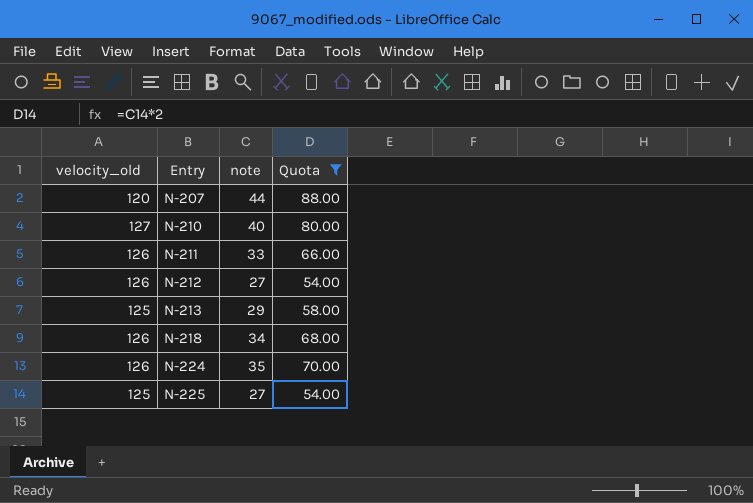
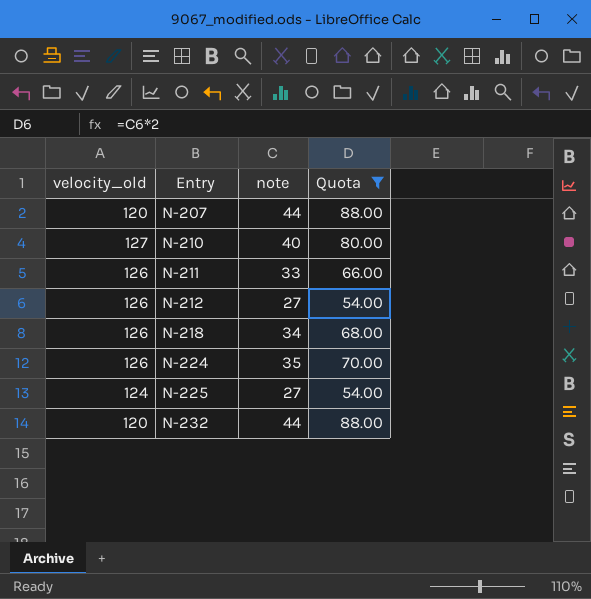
row N-213: 125 | 29 | 58.00 -> none
N-225 | velocity_old: 125 -> 124
row N-232: none -> 120 | 44 | 88.00

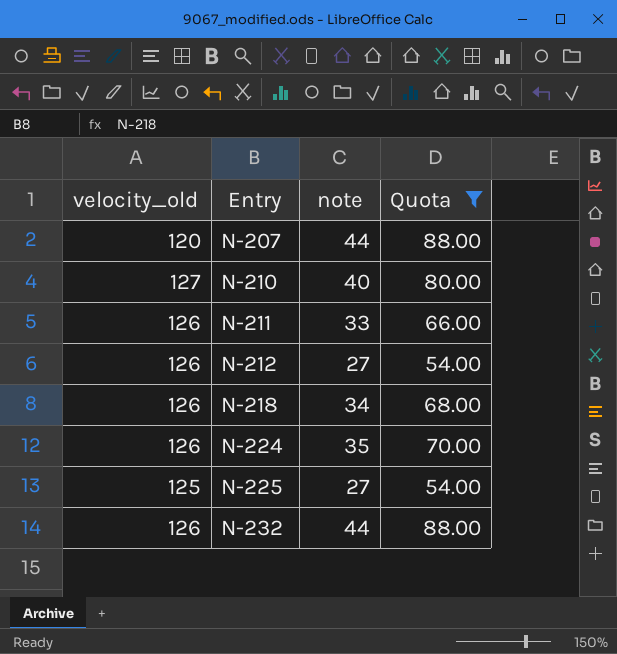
N-225 | velocity_old: 124 -> 125
N-232 | velocity_old: 120 -> 126

